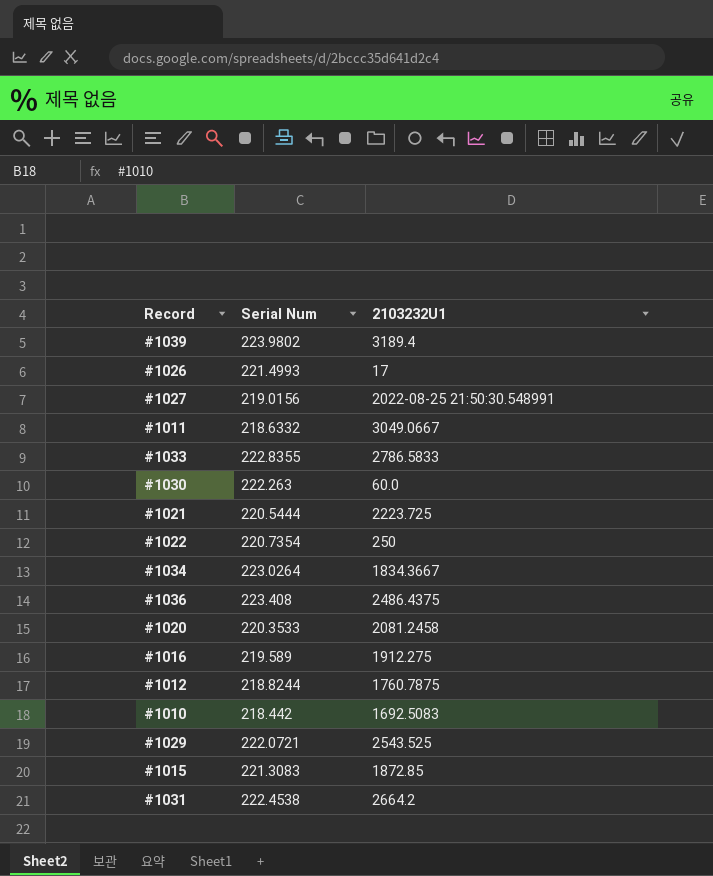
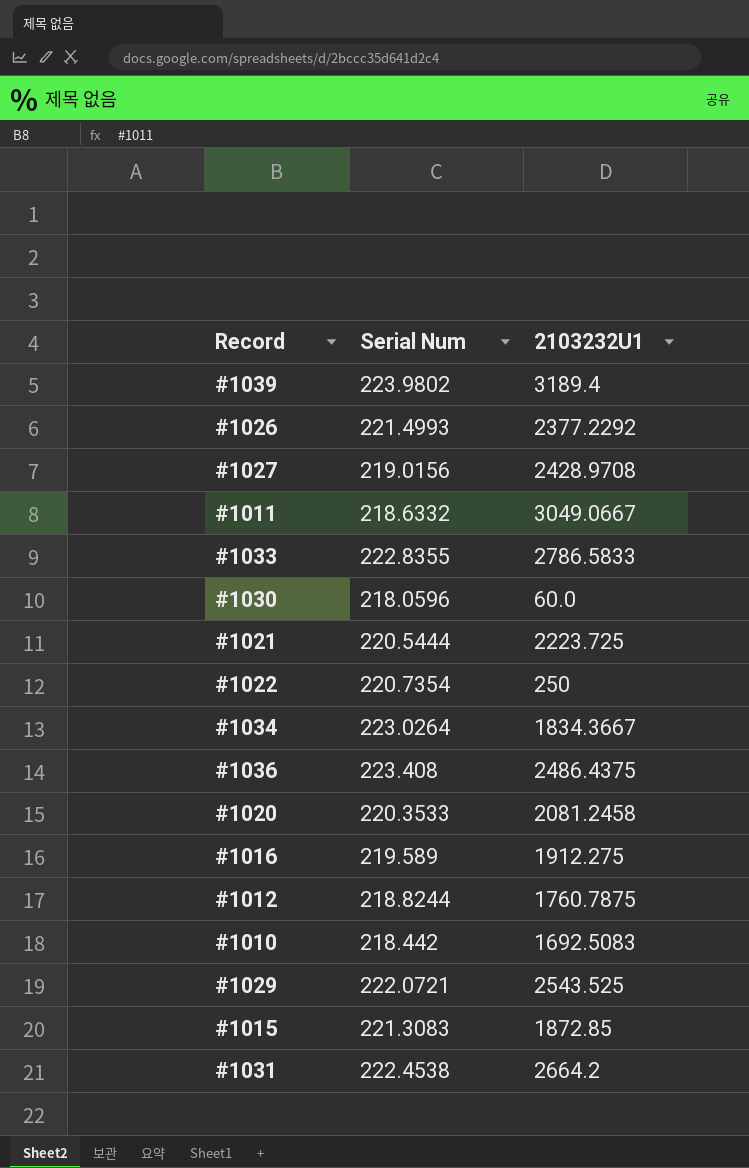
#1026 | 2103232U1: 17 -> 2377.2292
#1027 | 2103232U1: 2022-08-25 21:50:30.548991 -> 2428.9708
#1030 | Serial Num: 222.263 -> 218.0596

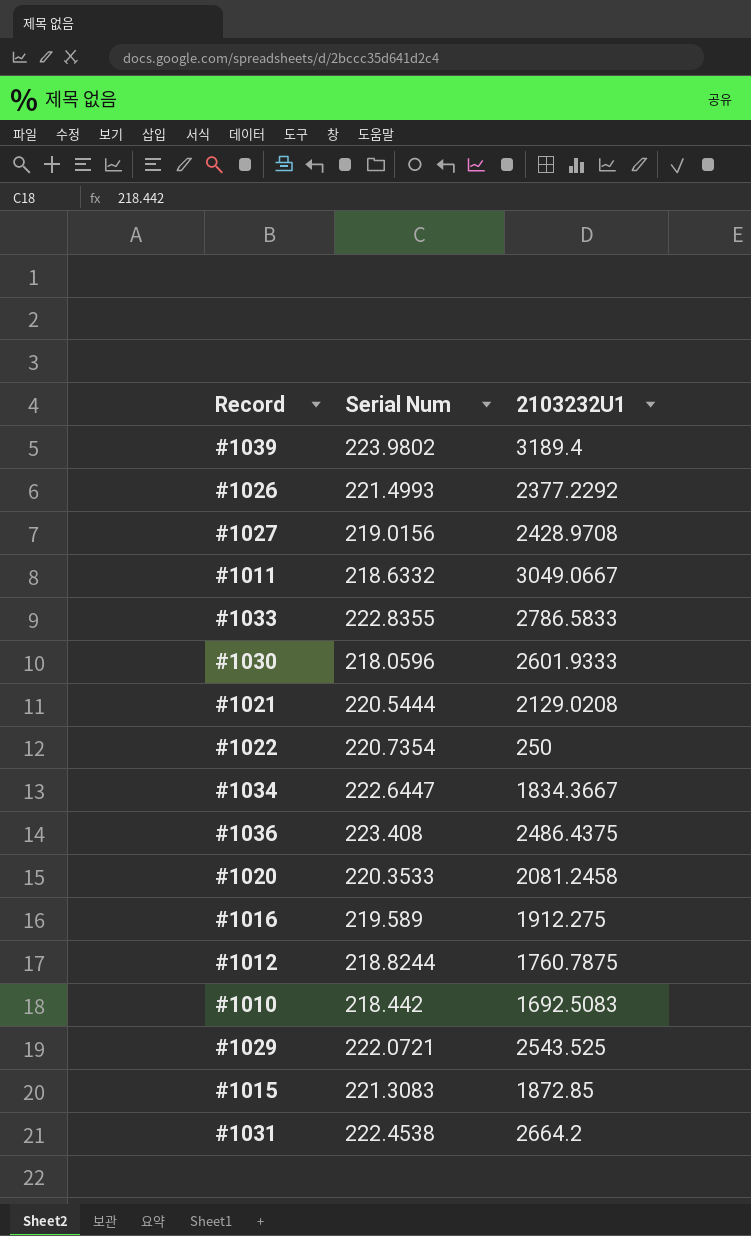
#1030 | 2103232U1: 60.0 -> 2601.9333
#1021 | 2103232U1: 2223.725 -> 2129.0208
#1034 | Serial Num: 223.0264 -> 222.6447

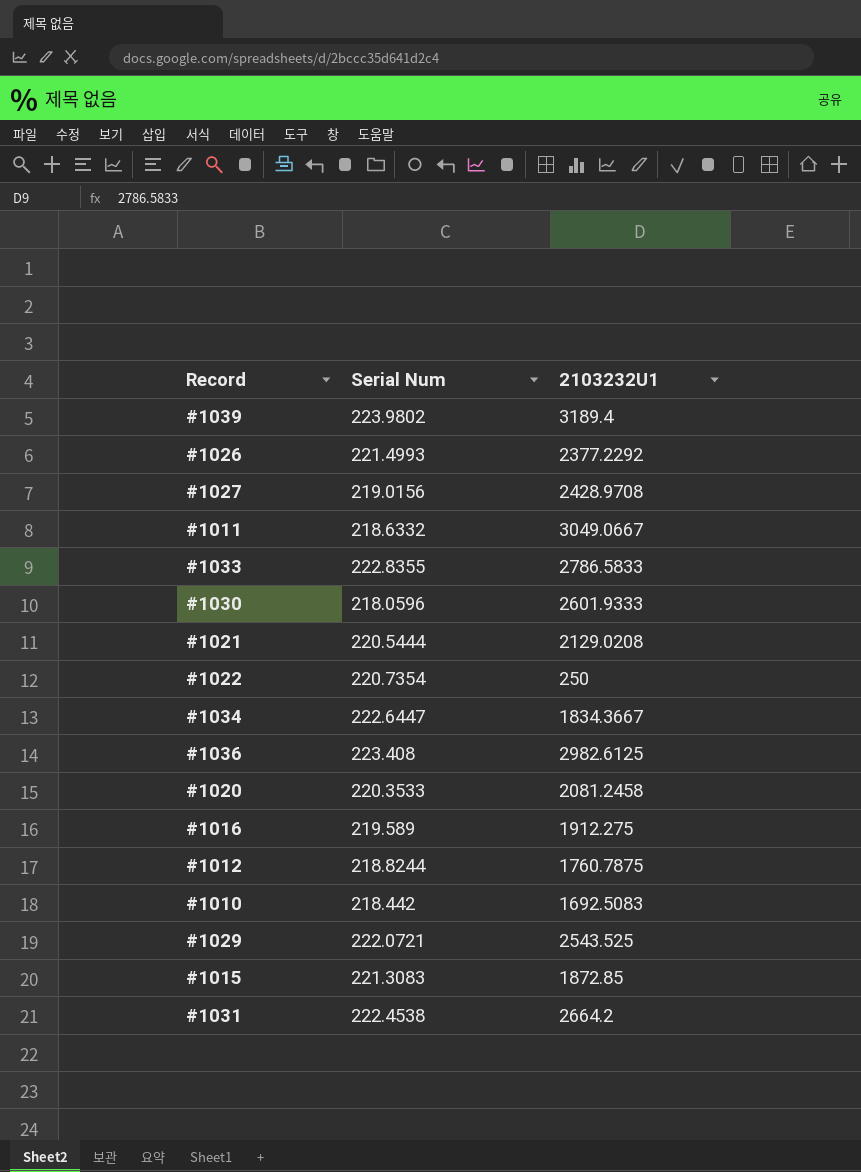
#1036 | 2103232U1: 2486.4375 -> 2982.6125

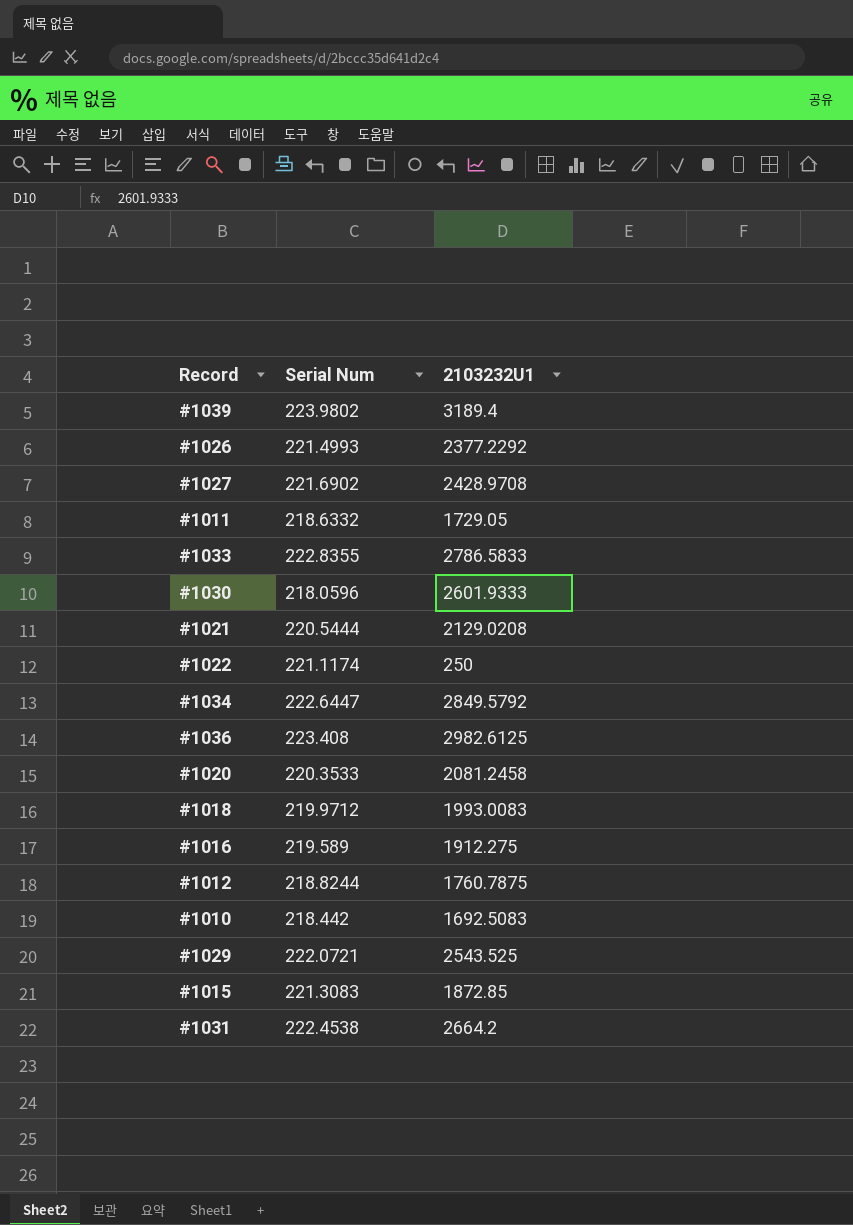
#1027 | Serial Num: 219.0156 -> 221.6902
#1011 | 2103232U1: 3049.0667 -> 1729.05
#1022 | Serial Num: 220.7354 -> 221.1174
#1034 | 2103232U1: 1834.3667 -> 2849.5792
row #1018: none -> 219.9712 | 1993.0083

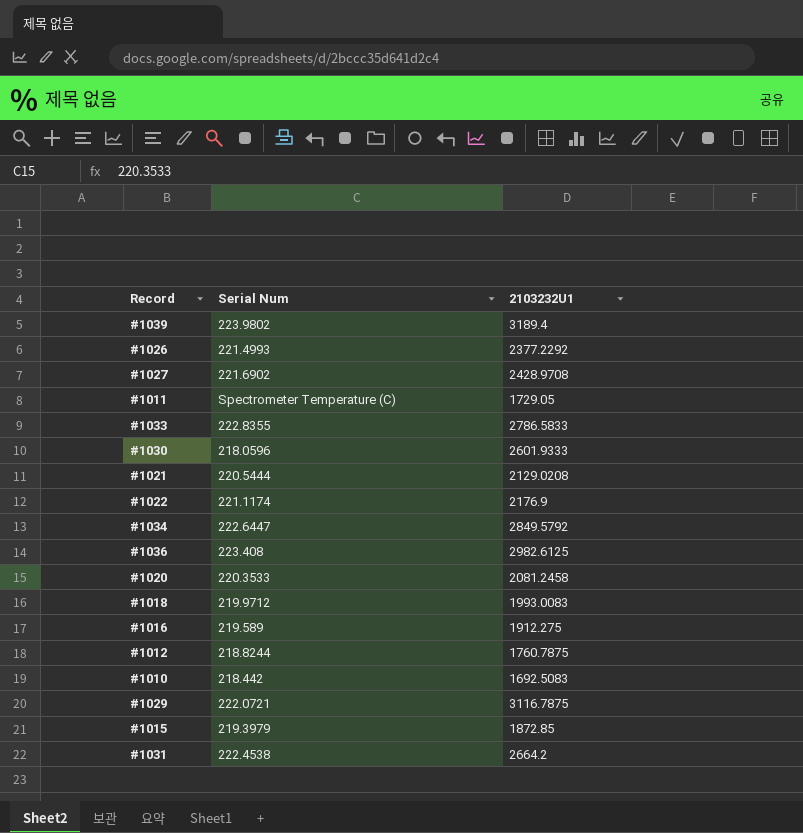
#1011 | Serial Num: 218.6332 -> Spectrometer Temperature (C)
#1022 | 2103232U1: 250 -> 2176.9
#1029 | 2103232U1: 2543.525 -> 3116.7875
#1015 | Serial Num: 221.3083 -> 219.3979

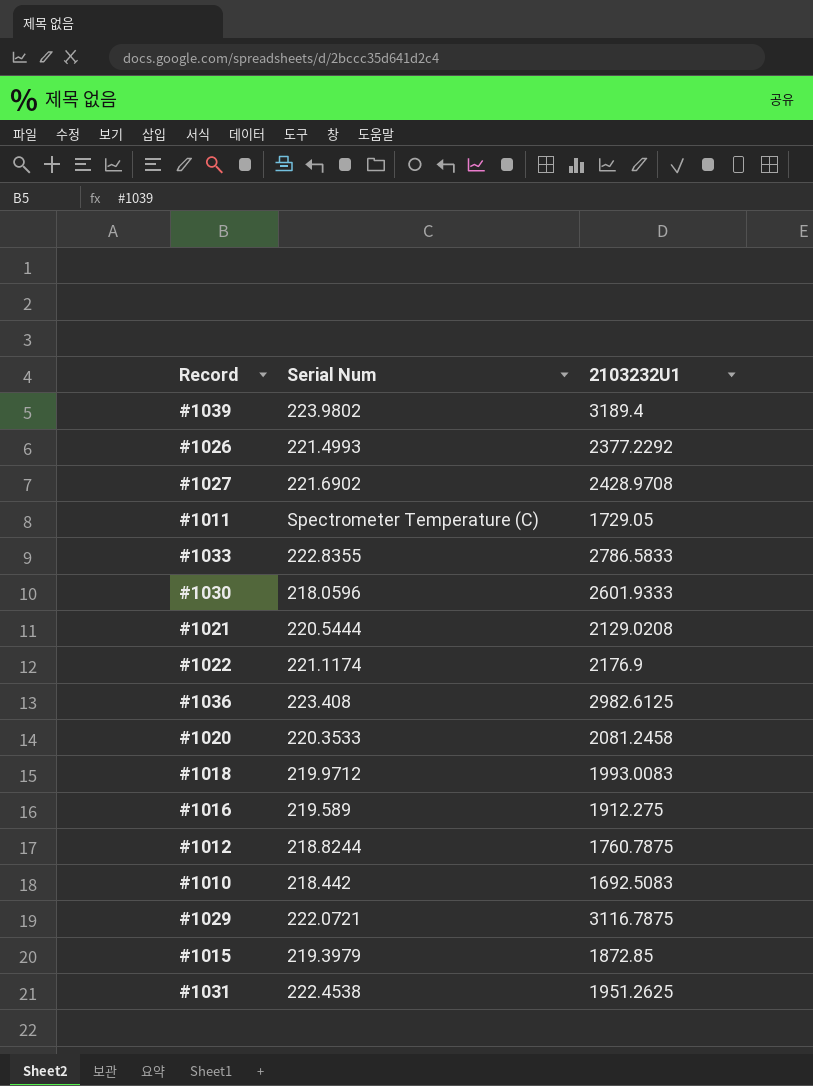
row #1034: 222.6447 | 2849.5792 -> none
#1031 | 2103232U1: 2664.2 -> 1951.2625

